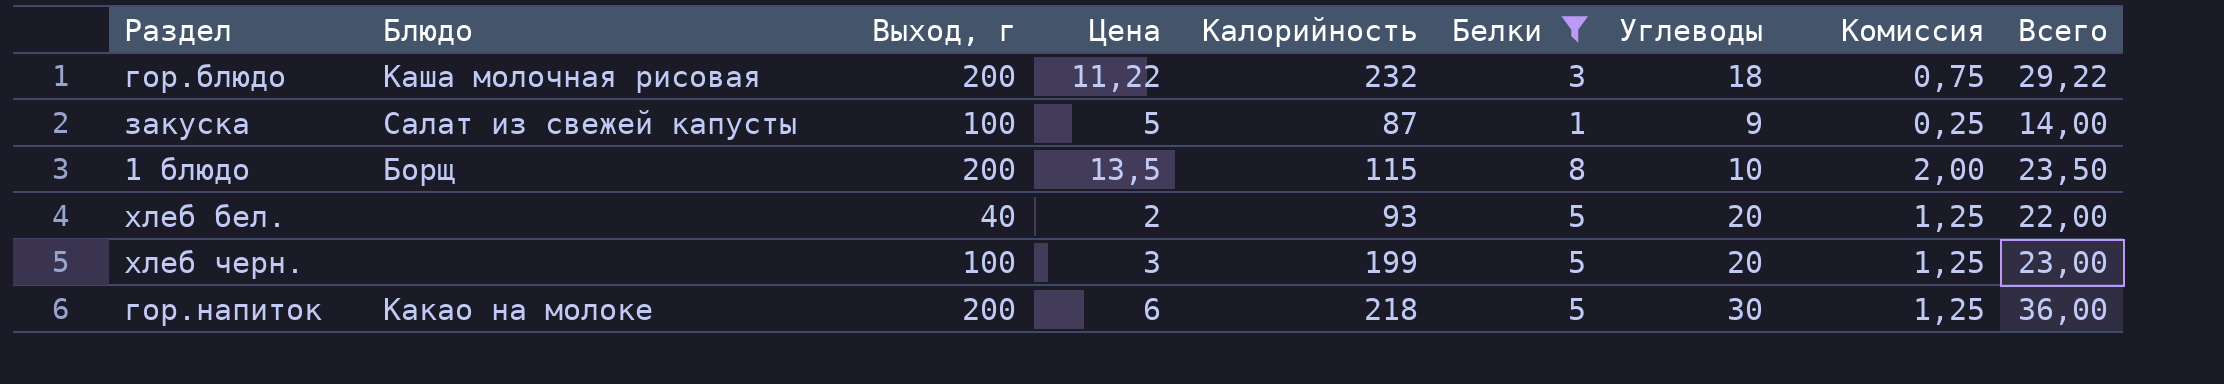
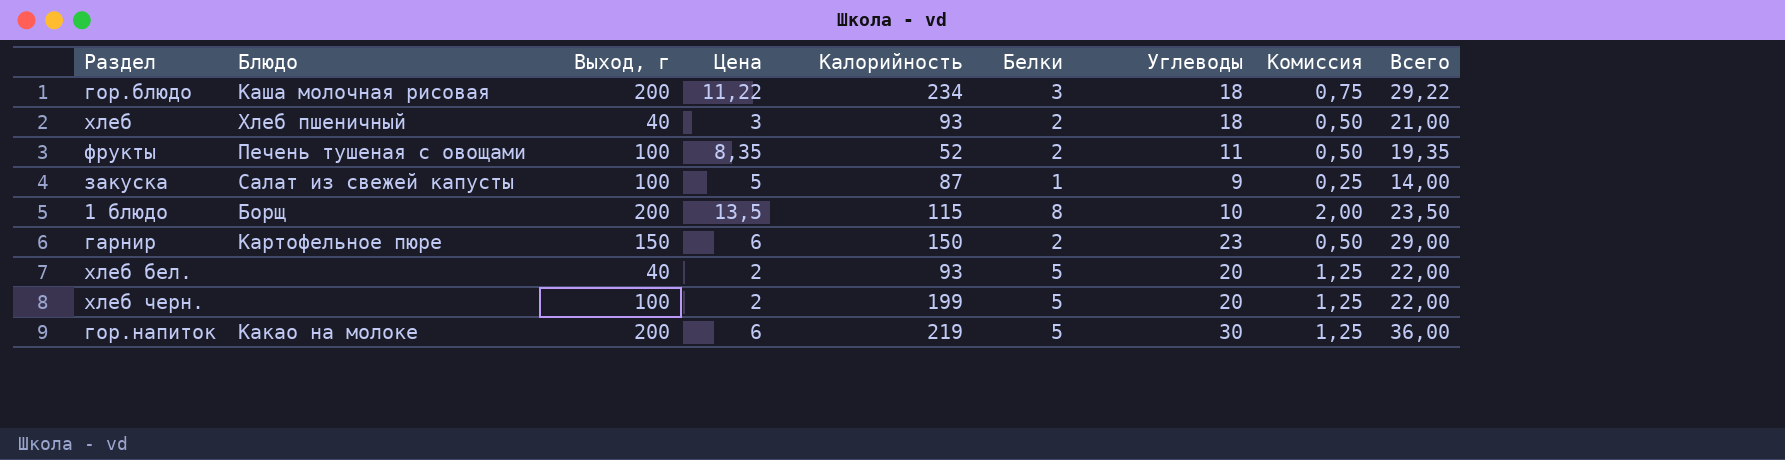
filter: Белки != 2 -> none
гор.блюдо | Калорийность: 232 -> 234
хлеб черн. | Цена: 3 -> 2
хлеб черн. | Всего: 23,00 -> 22,00
гор.напиток | Калорийность: 218 -> 219

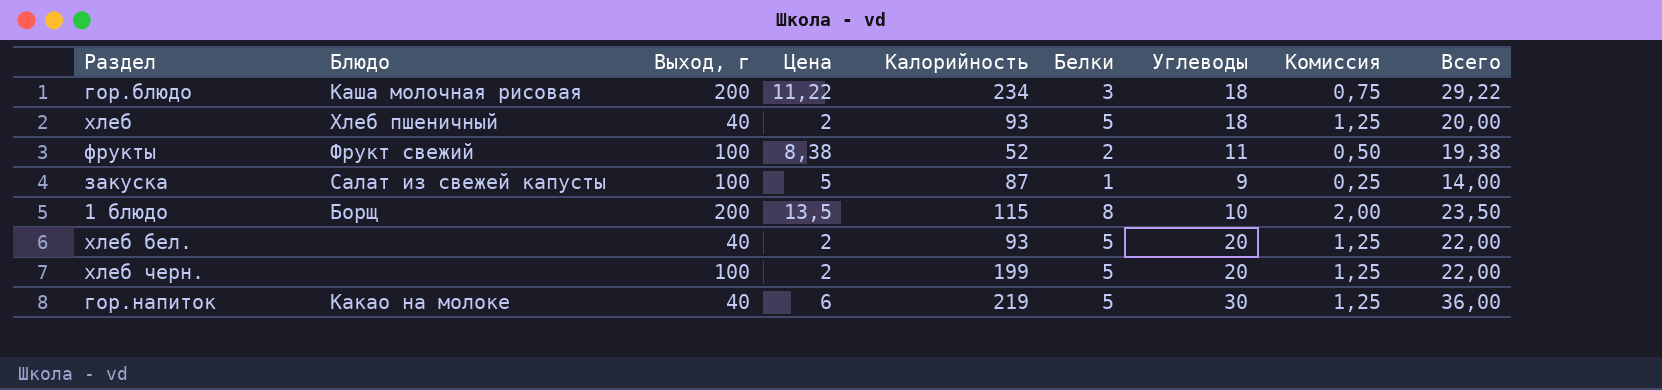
row гарнир: Картофельное пюре | 150 | 6 | 150 | 2 | 23 | 0,50 | 29,00 -> none
хлеб | Цена: 3 -> 2
хлеб | Белки: 2 -> 5
хлеб | Комиссия: 0,50 -> 1,25
хлеб | Всего: 21,00 -> 20,00
фрукты | Блюдо: Печень тушеная с овощами -> Фрукт свежий
фрукты | Цена: 8,35 -> 8,38
фрукты | Всего: 19,35 -> 19,38
гор.напиток | Выход, г: 200 -> 40

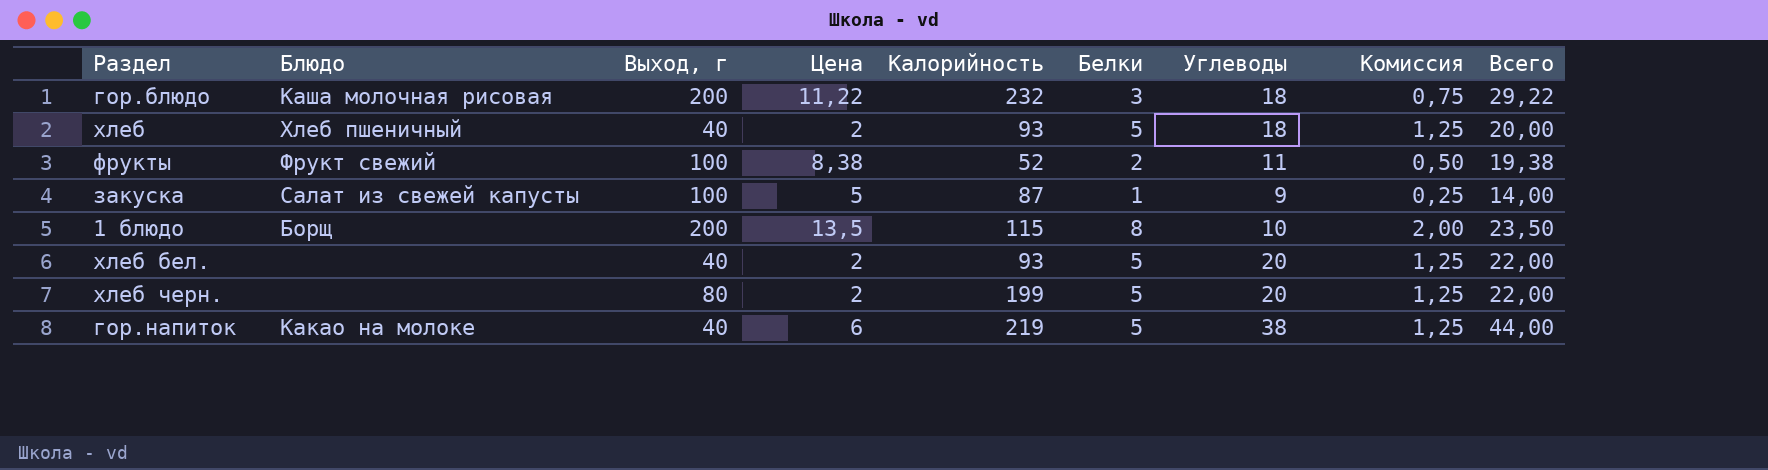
гор.блюдо | Калорийность: 234 -> 232
хлеб черн. | Выход, г: 100 -> 80
гор.напиток | Углеводы: 30 -> 38
гор.напиток | Всего: 36,00 -> 44,00

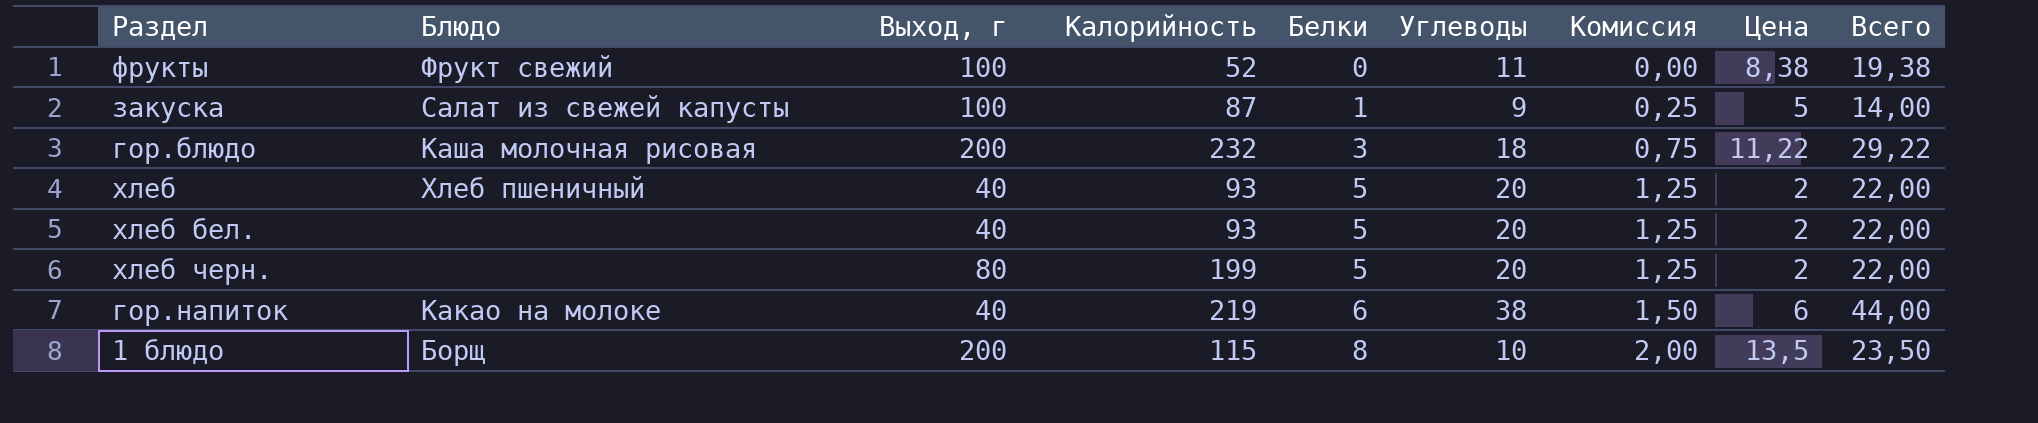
row order: none -> Белки ascending
column Цена | position: 4 -> 8
фрукты | Белки: 2 -> 0
фрукты | Комиссия: 0,50 -> 0,00
хлеб | Углеводы: 18 -> 20
хлеб | Всего: 20,00 -> 22,00
гор.напиток | Белки: 5 -> 6
гор.напиток | Комиссия: 1,25 -> 1,50

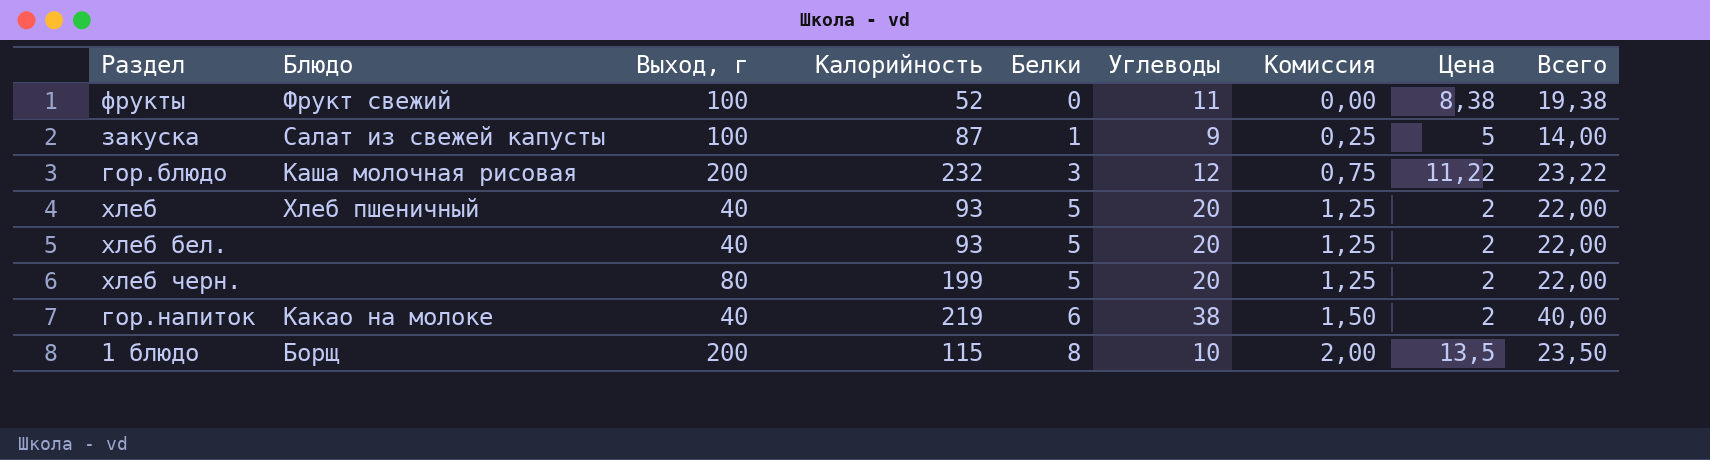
гор.блюдо | Углеводы: 18 -> 12
гор.блюдо | Всего: 29,22 -> 23,22
гор.напиток | Цена: 6 -> 2
гор.напиток | Всего: 44,00 -> 40,00

